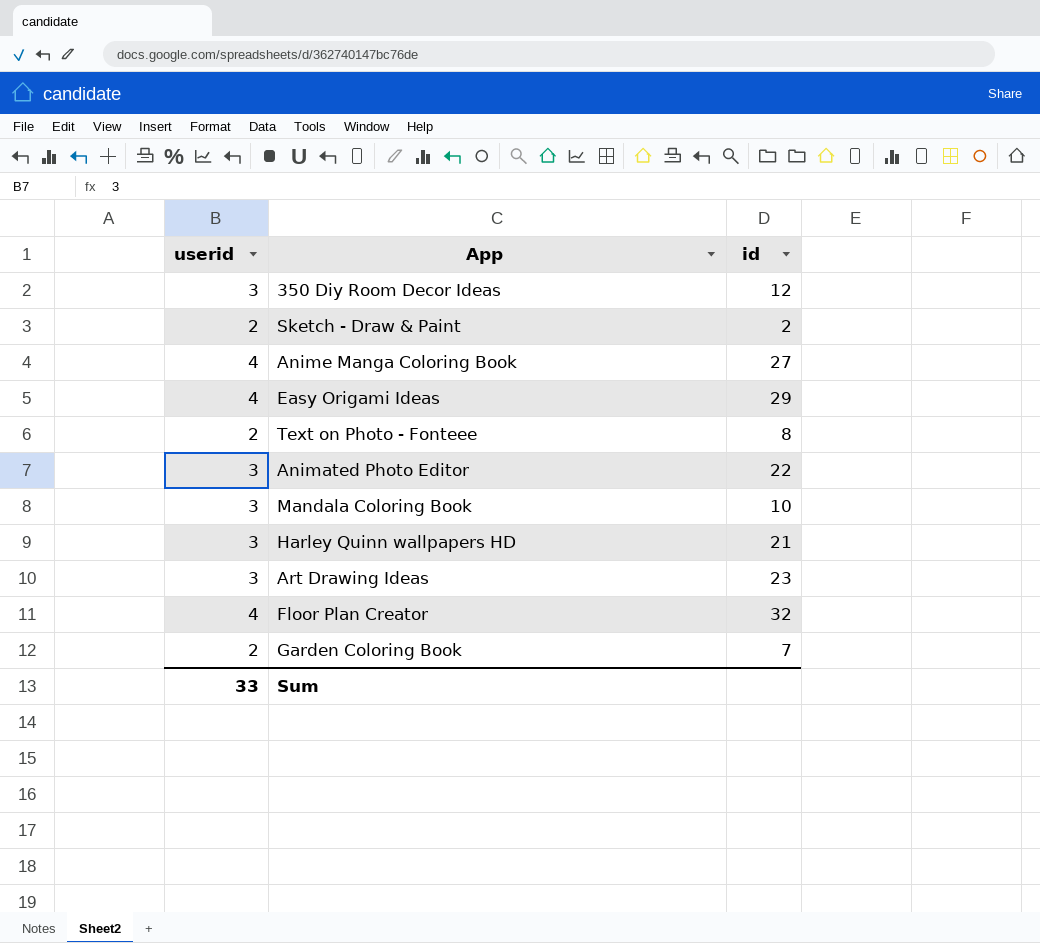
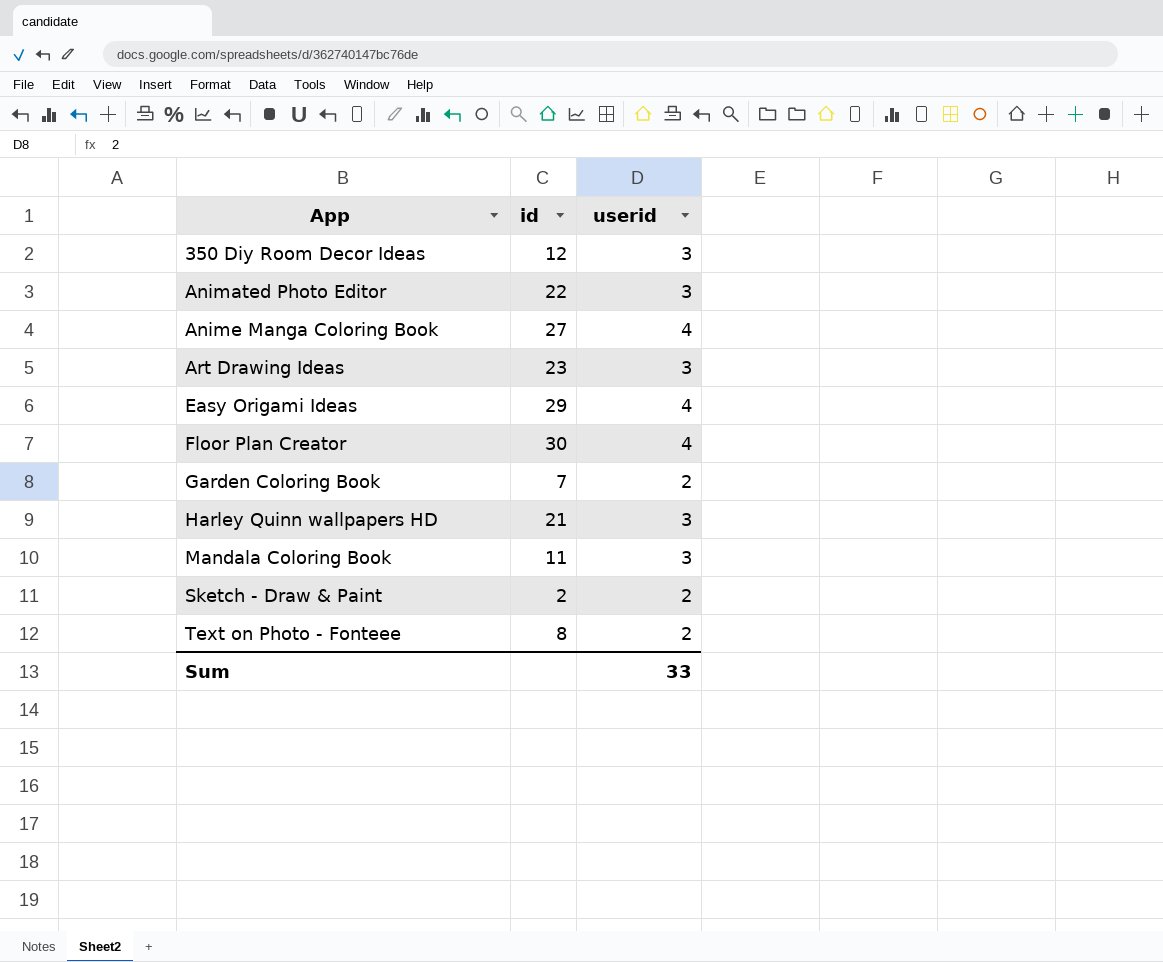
row order: none -> App ascending
column userid | position: 1 -> 3
Floor Plan Creator | id: 32 -> 30
Mandala Coloring Book | id: 10 -> 11

